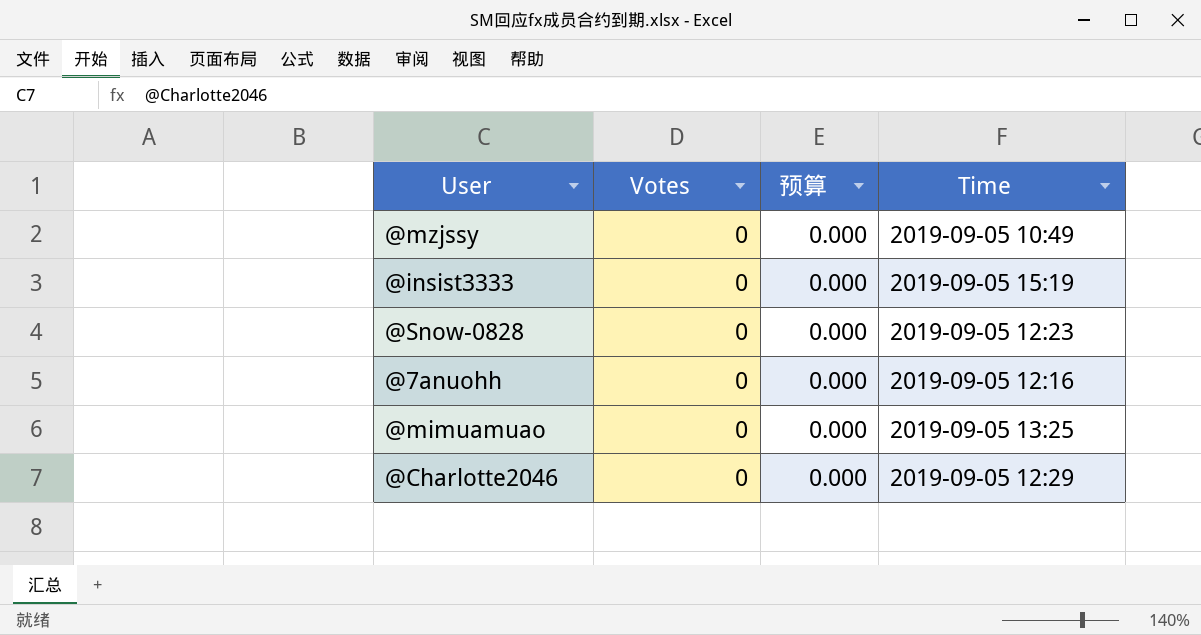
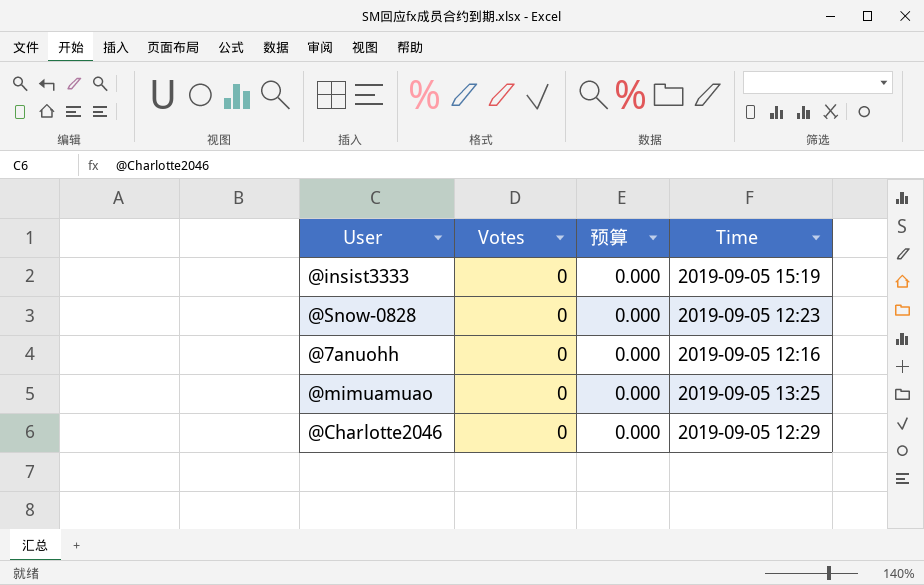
row @mzjssy: 0 | 0.000 | 2019-09-05 10:49 -> none

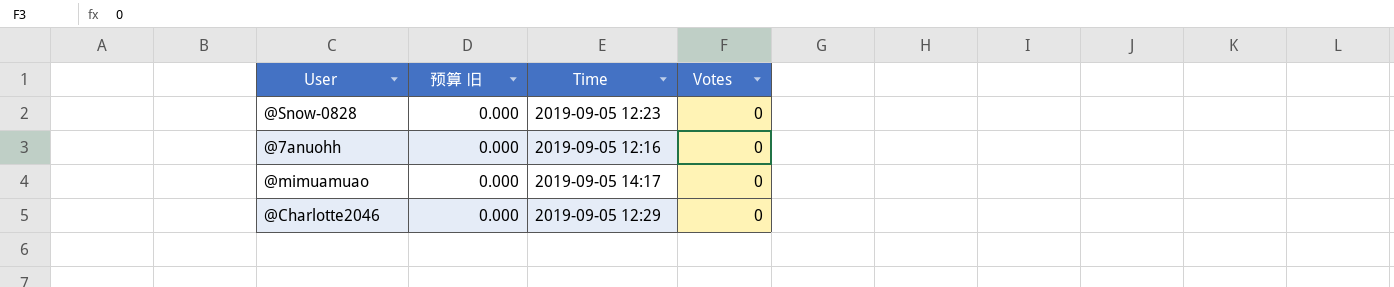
column name: 预算 -> 预算 旧
column Votes | position: 2 -> 4
row @insist3333: 0 | 0.000 | 2019-09-05 15:19 -> none
@mimuamuao | Time: 2019-09-05 13:25 -> 2019-09-05 14:17

